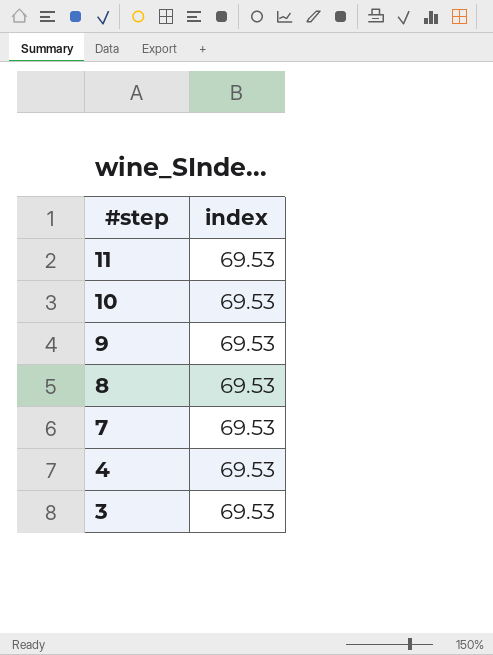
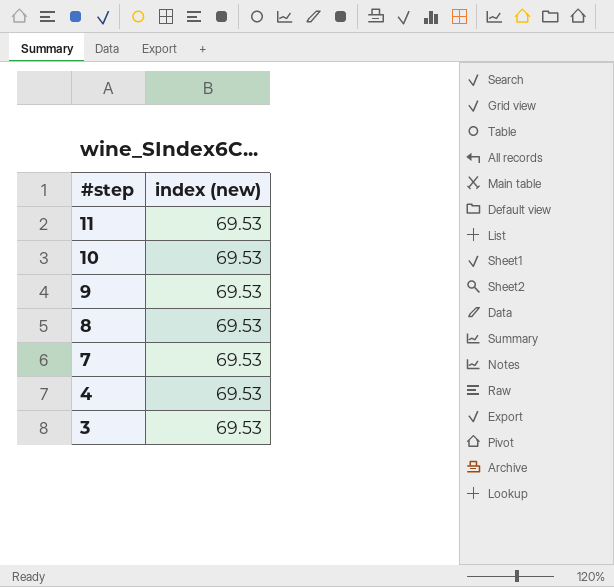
column name: index -> index (new)

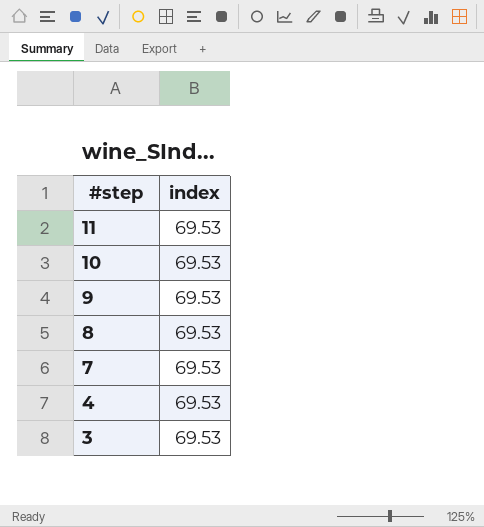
column name: index (new) -> index

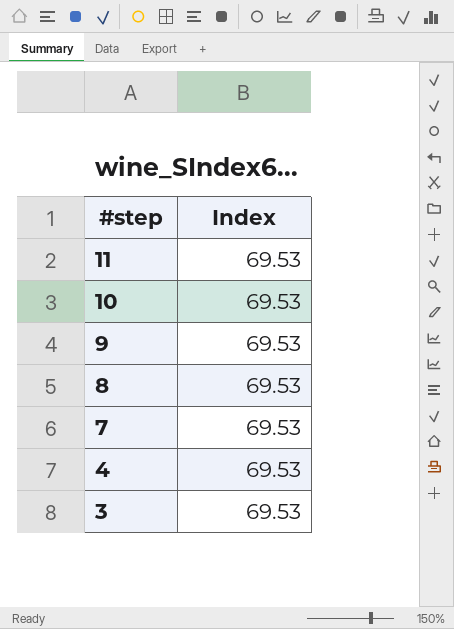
column name: index -> Index

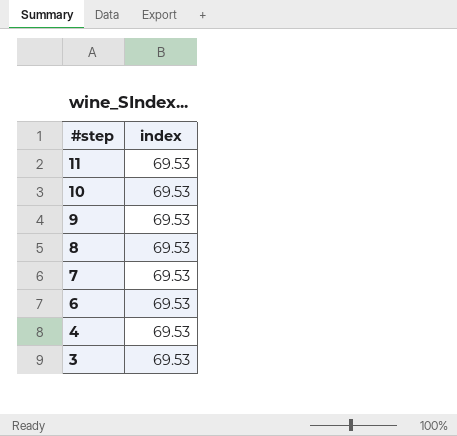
column name: Index -> index
row 6: none -> 69.53

